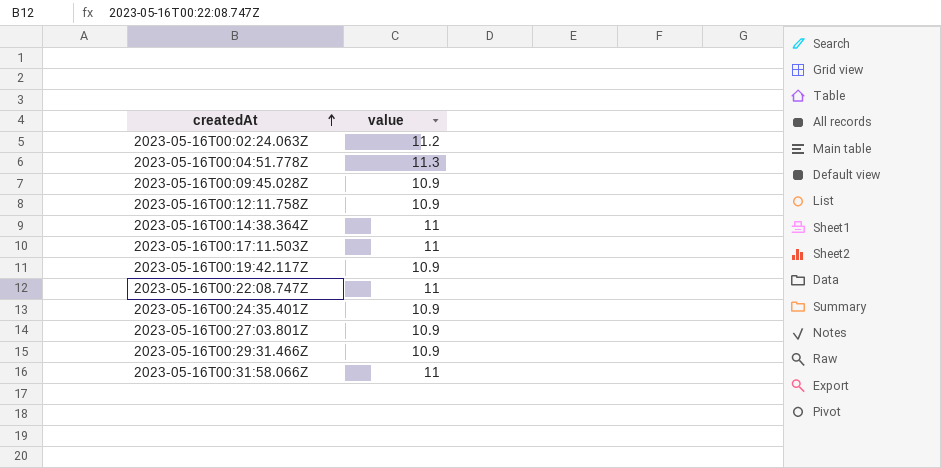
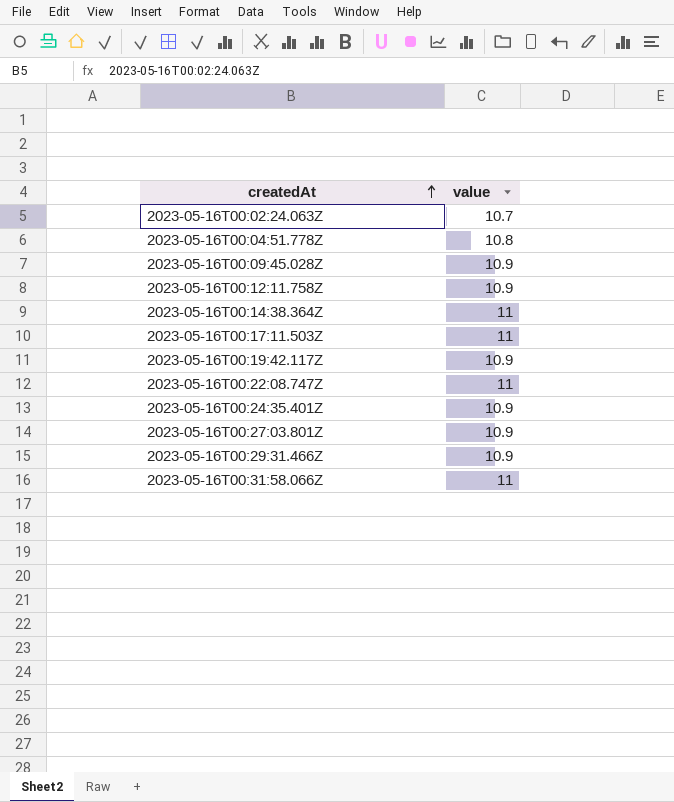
2023-05-16T00:02:24.063Z | value: 11.2 -> 10.7
2023-05-16T00:04:51.778Z | value: 11.3 -> 10.8

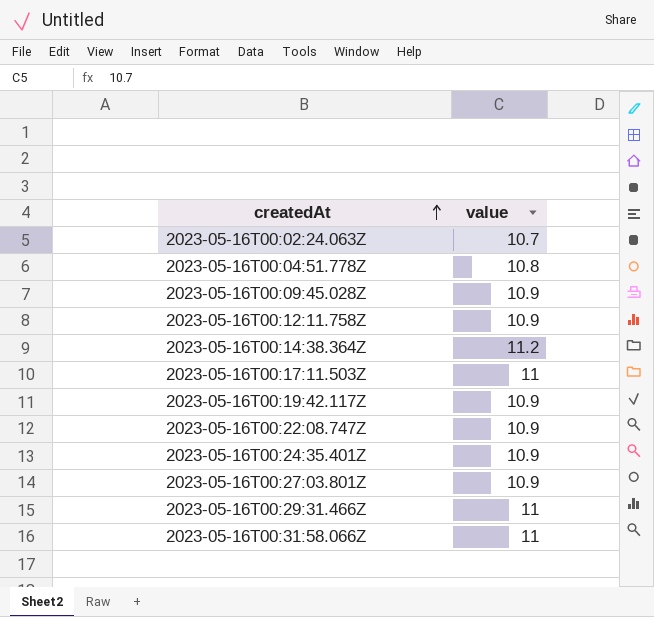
2023-05-16T00:14:38.364Z | value: 11 -> 11.2
2023-05-16T00:22:08.747Z | value: 11 -> 10.9
2023-05-16T00:29:31.466Z | value: 10.9 -> 11

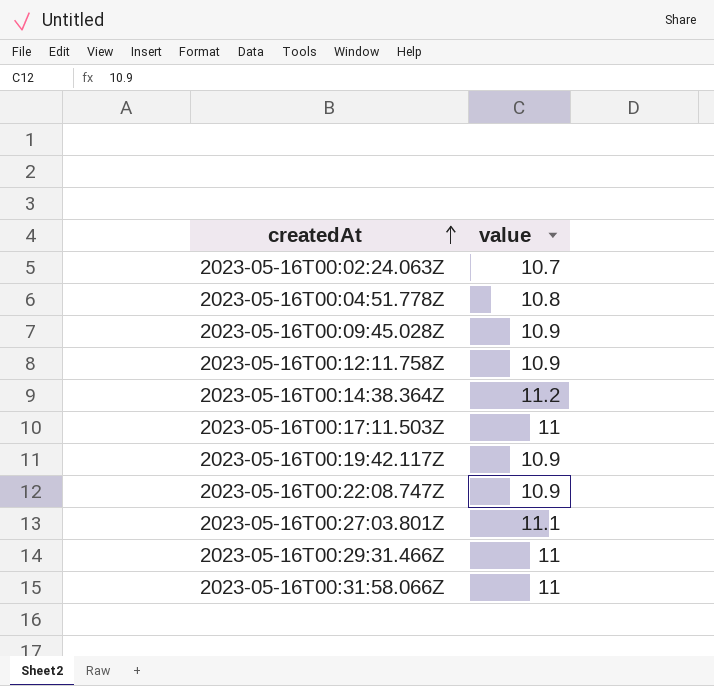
row 2023-05-16T00:24:35.401Z: 10.9 -> none
2023-05-16T00:27:03.801Z | value: 10.9 -> 11.1

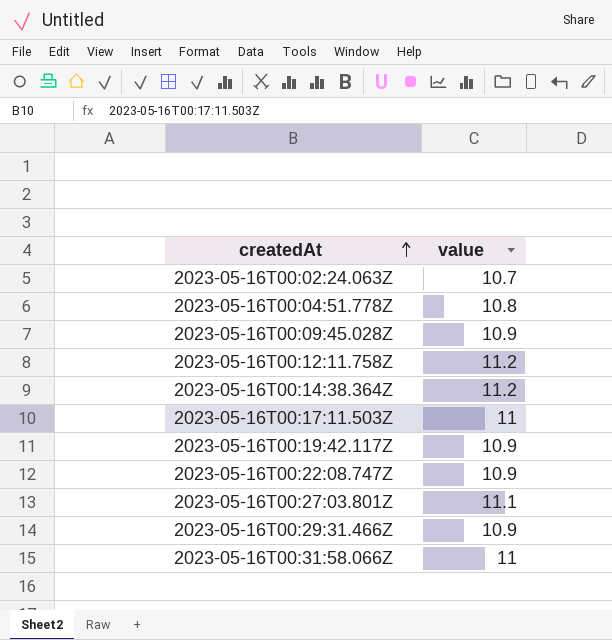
2023-05-16T00:12:11.758Z | value: 10.9 -> 11.2
2023-05-16T00:29:31.466Z | value: 11 -> 10.9

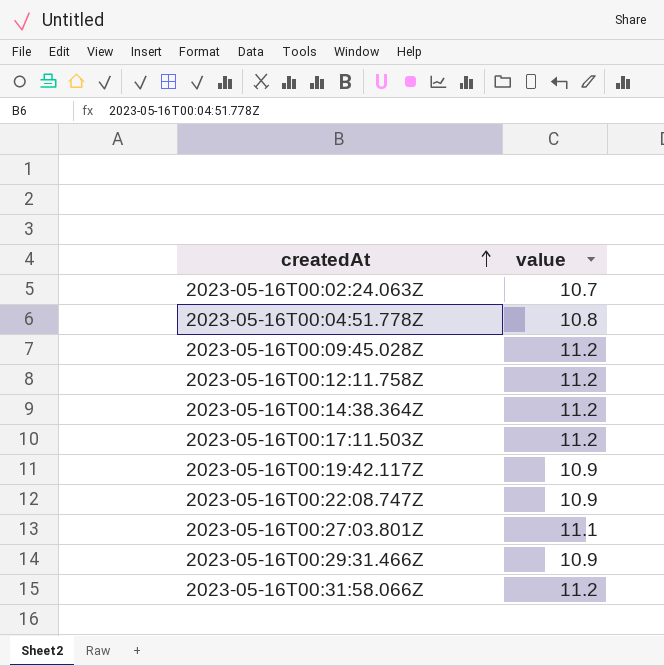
2023-05-16T00:09:45.028Z | value: 10.9 -> 11.2
2023-05-16T00:17:11.503Z | value: 11 -> 11.2
2023-05-16T00:31:58.066Z | value: 11 -> 11.2

